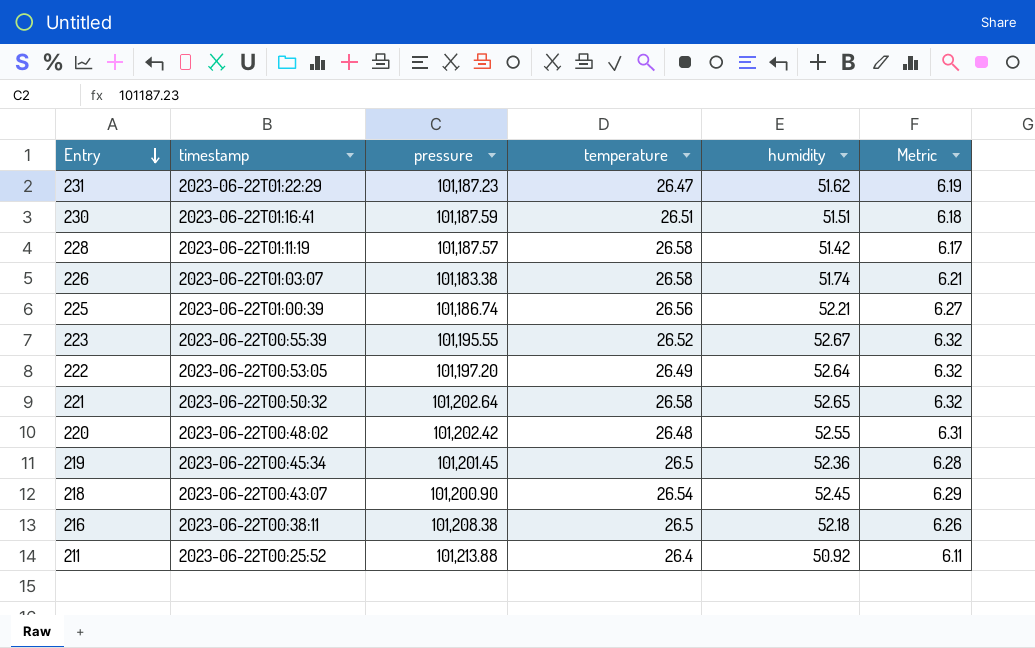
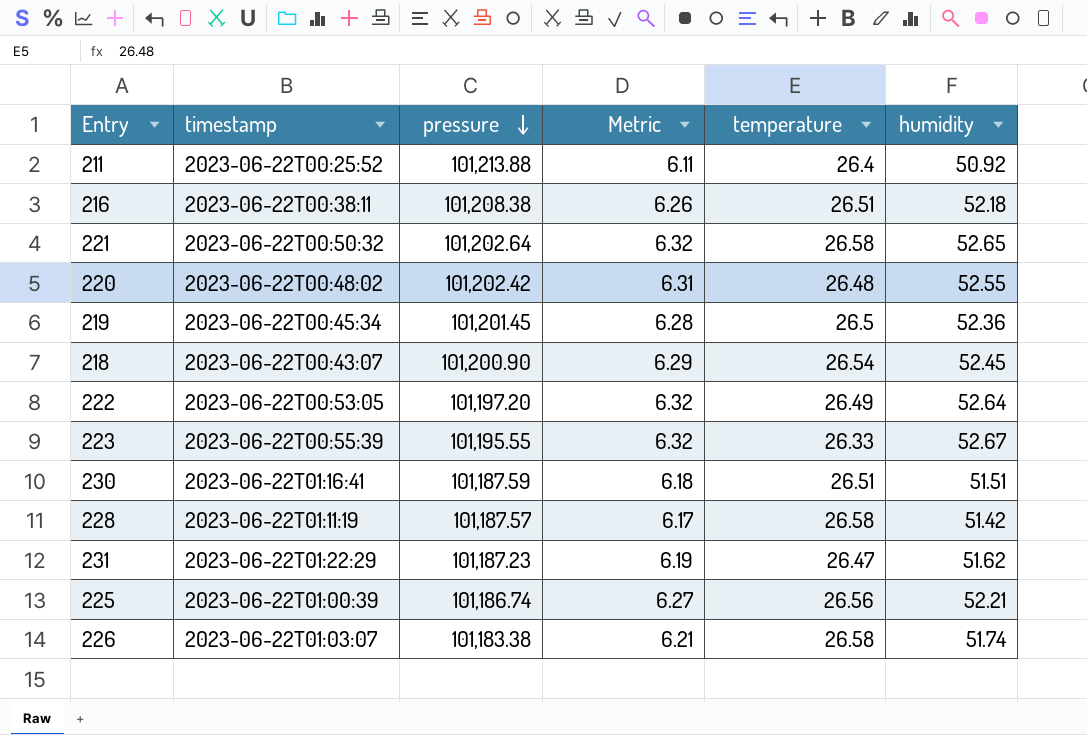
row order: Entry descending -> pressure descending
column Metric | position: 6 -> 4
216 | temperature: 26.5 -> 26.51
223 | temperature: 26.52 -> 26.33

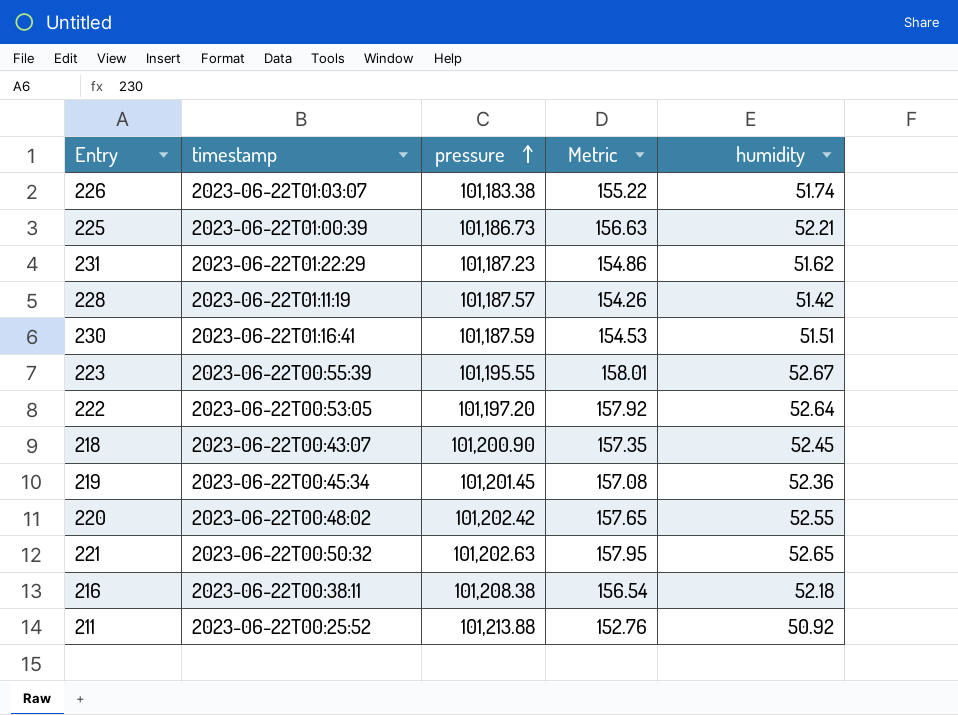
row order: pressure descending -> pressure ascending
column temperature | position: 5 -> none
column Metric | formula: [humidity] * 0.12 -> [humidity] * 3
225 | pressure: 101,186.74 -> 101,186.73
221 | pressure: 101,202.64 -> 101,202.63

